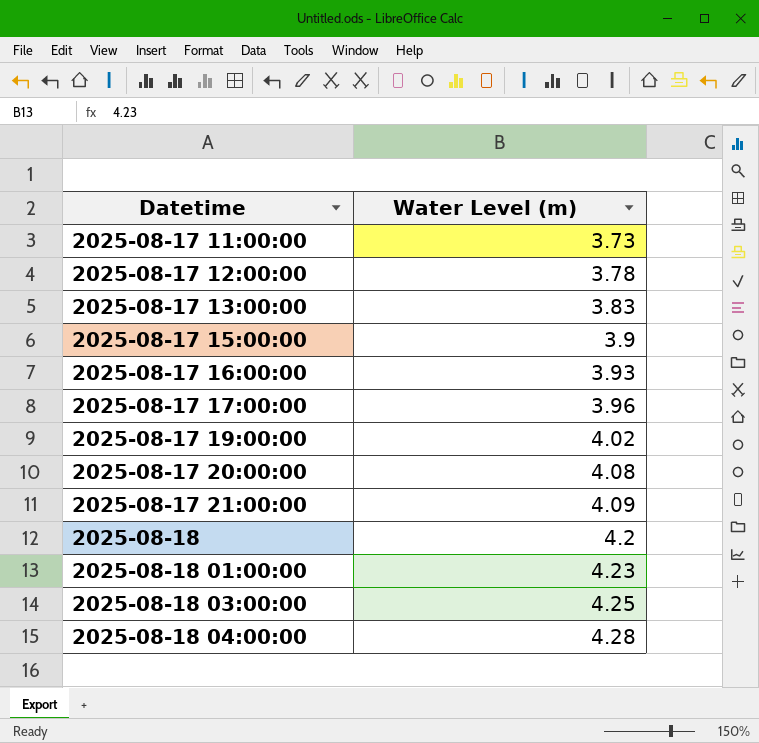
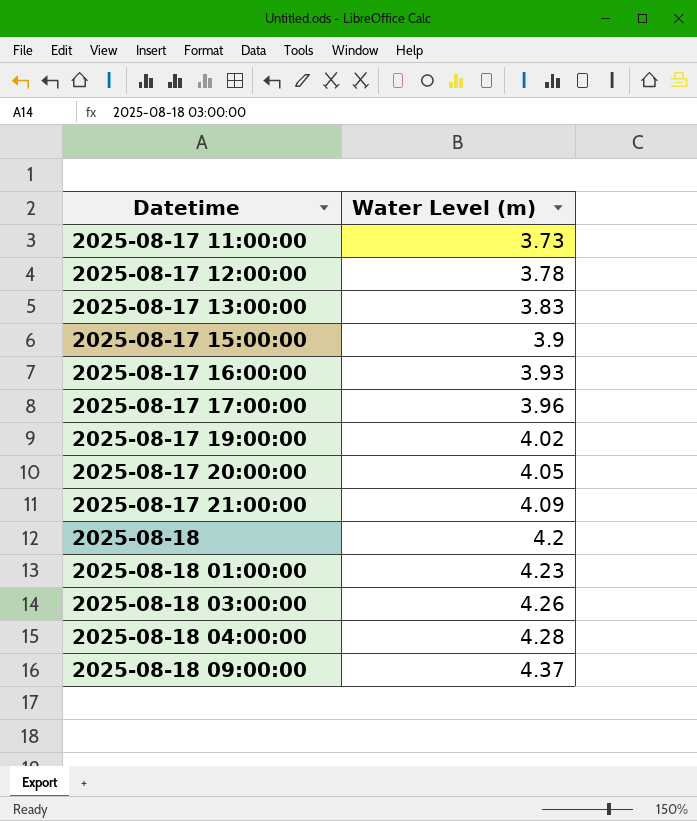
2025-08-17 20:00:00 | Water Level (m): 4.08 -> 4.05
2025-08-18 03:00:00 | Water Level (m): 4.25 -> 4.26
row 2025-08-18 09:00:00: none -> 4.37

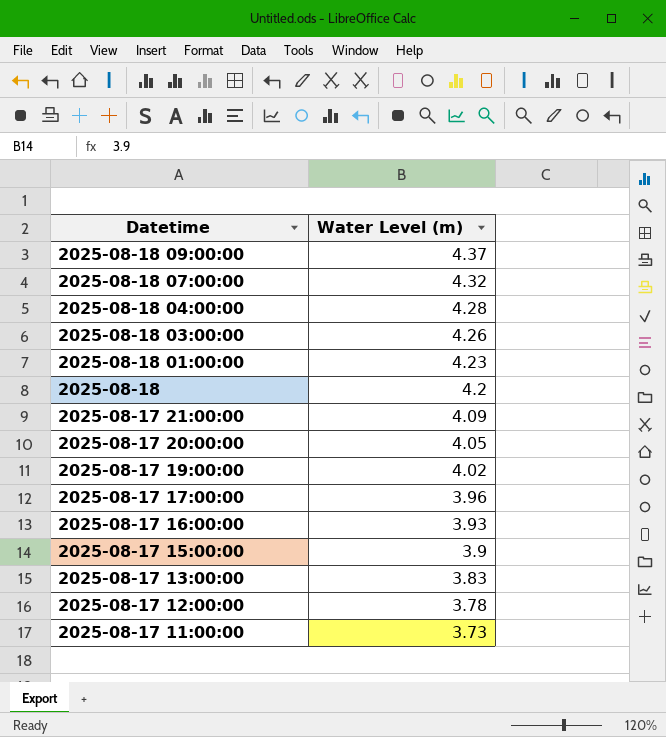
row order: Datetime ascending -> Datetime descending
row 2025-08-18 07:00:00: none -> 4.32

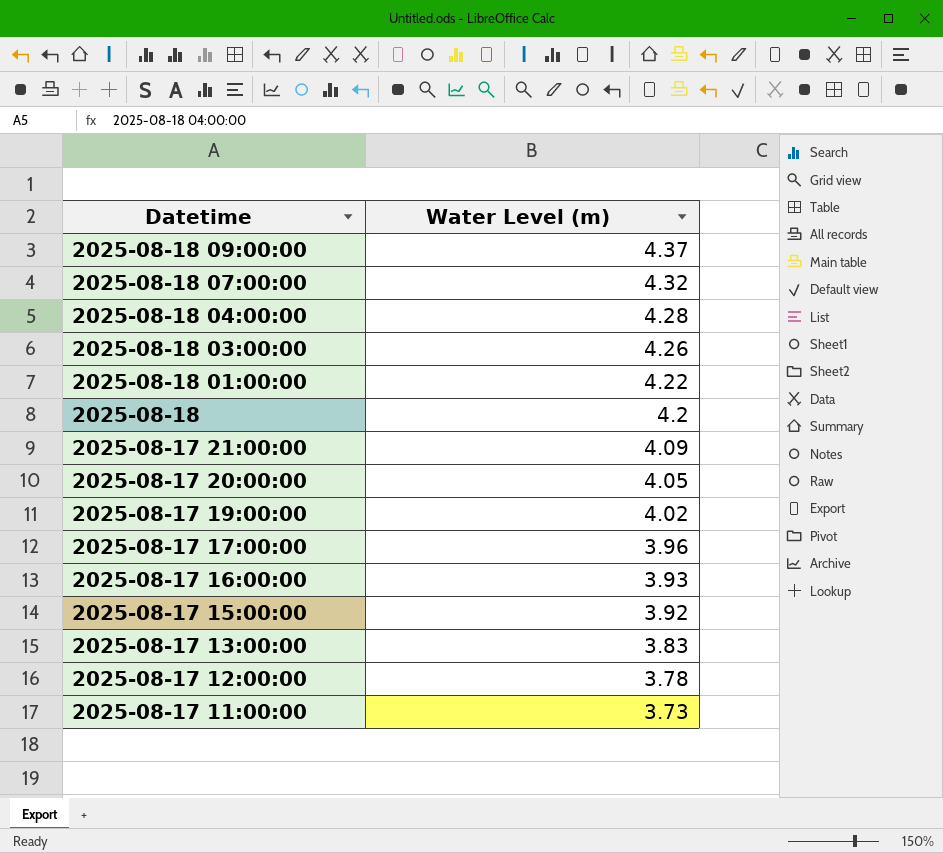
2025-08-18 01:00:00 | Water Level (m): 4.23 -> 4.22
2025-08-17 15:00:00 | Water Level (m): 3.9 -> 3.92

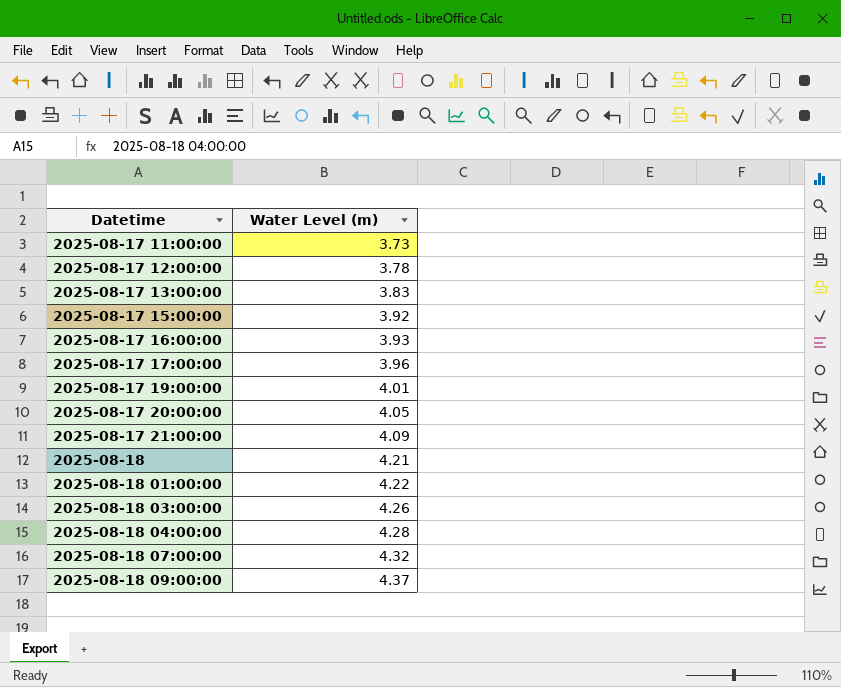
row order: Datetime descending -> Datetime ascending
2025-08-17 19:00:00 | Water Level (m): 4.02 -> 4.01
2025-08-18 | Water Level (m): 4.2 -> 4.21

